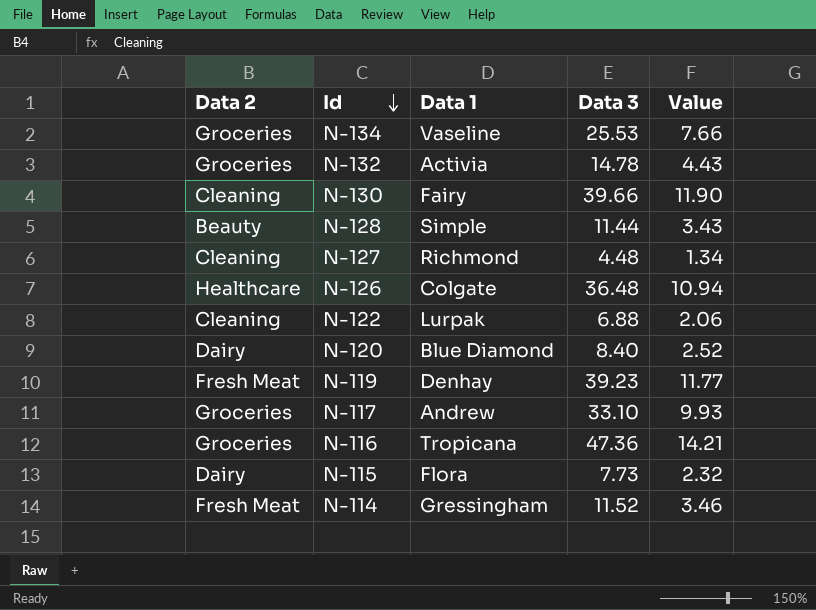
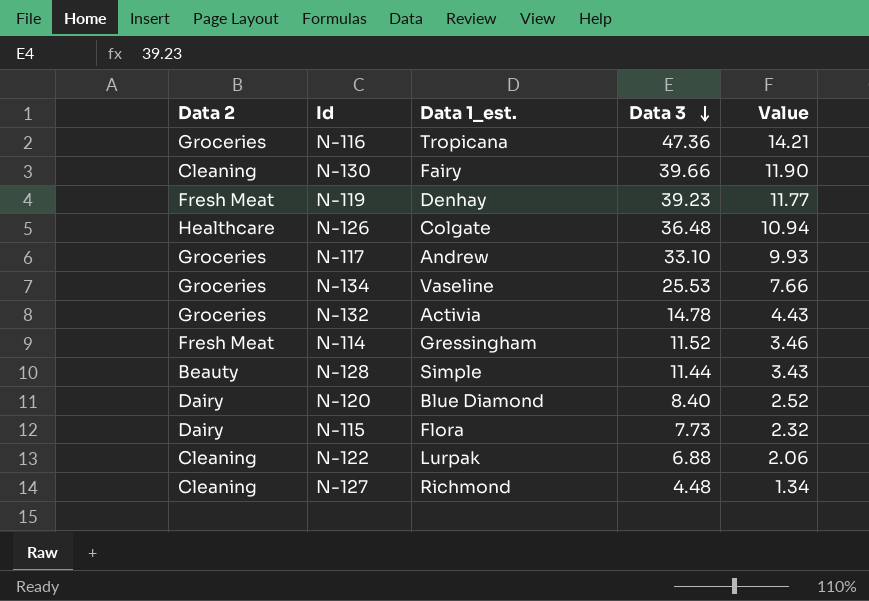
row order: Id descending -> Data 3 descending
column name: Data 1 -> Data 1_est.

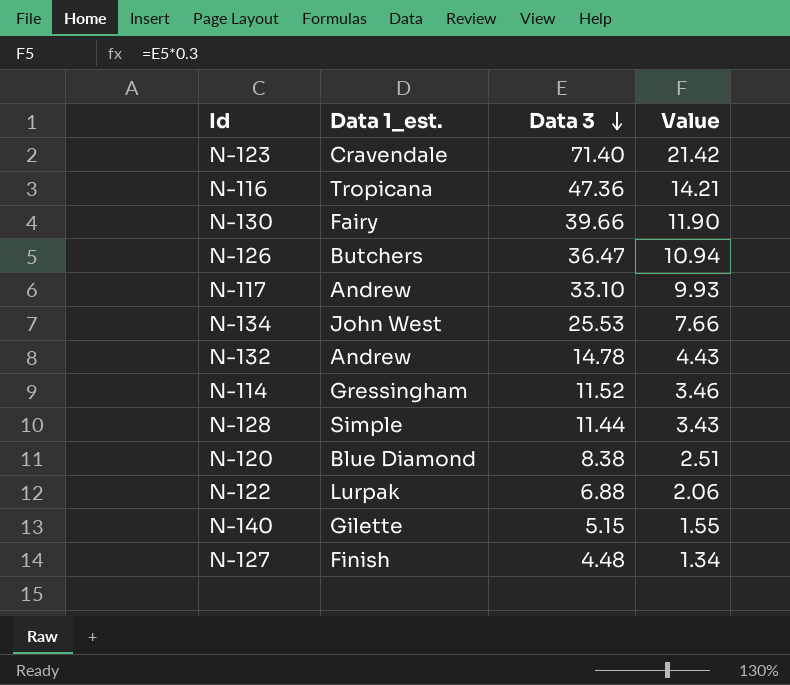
column Data 2 | position: 1 -> none
row N-119: Fresh Meat | Denhay | 39.23 | 11.77 -> none
row N-115: Dairy | Flora | 7.73 | 2.32 -> none
row N-123: none -> Cravendale | 71.40 | 21.42
N-126 | Data 1_est.: Colgate -> Butchers
N-126 | Data 3: 36.48 -> 36.47
N-134 | Data 1_est.: Vaseline -> John West
N-132 | Data 1_est.: Activia -> Andrew
N-120 | Data 3: 8.40 -> 8.38
N-120 | Value: 2.52 -> 2.51
row N-140: none -> Gilette | 5.15 | 1.55
N-127 | Data 1_est.: Richmond -> Finish

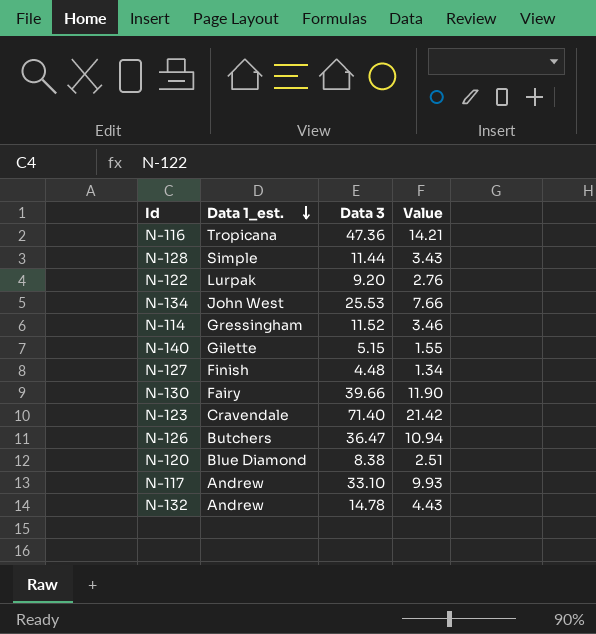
row order: Data 3 descending -> Data 1_est. descending
N-122 | Data 3: 6.88 -> 9.20
N-122 | Value: 2.06 -> 2.76

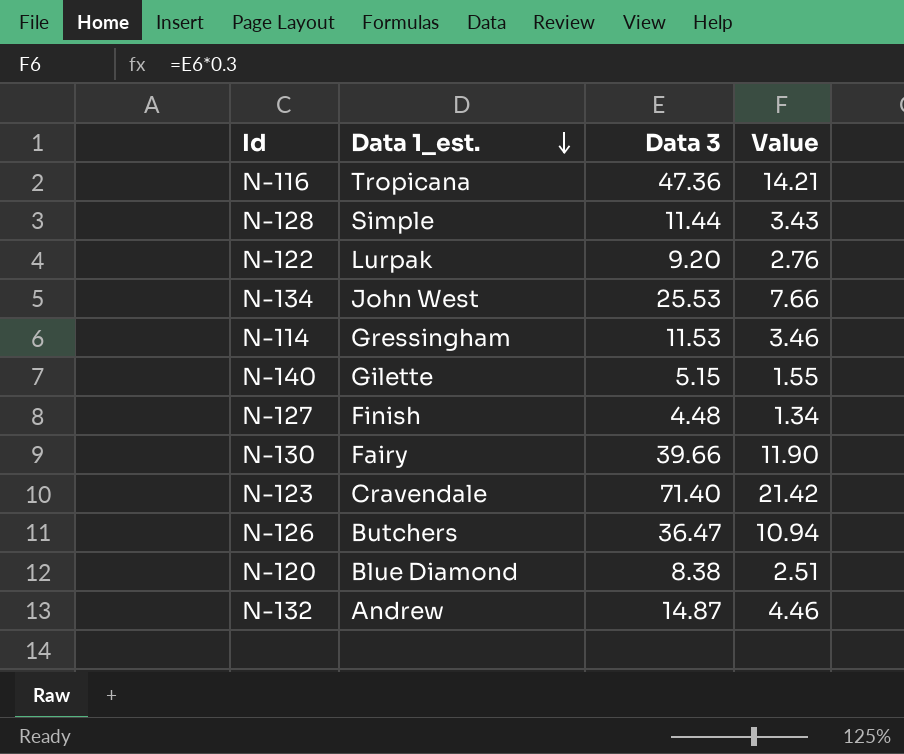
row N-117: Andrew | 33.10 | 9.93 -> none
N-114 | Data 3: 11.52 -> 11.53
N-132 | Data 3: 14.78 -> 14.87
N-132 | Value: 4.43 -> 4.46

